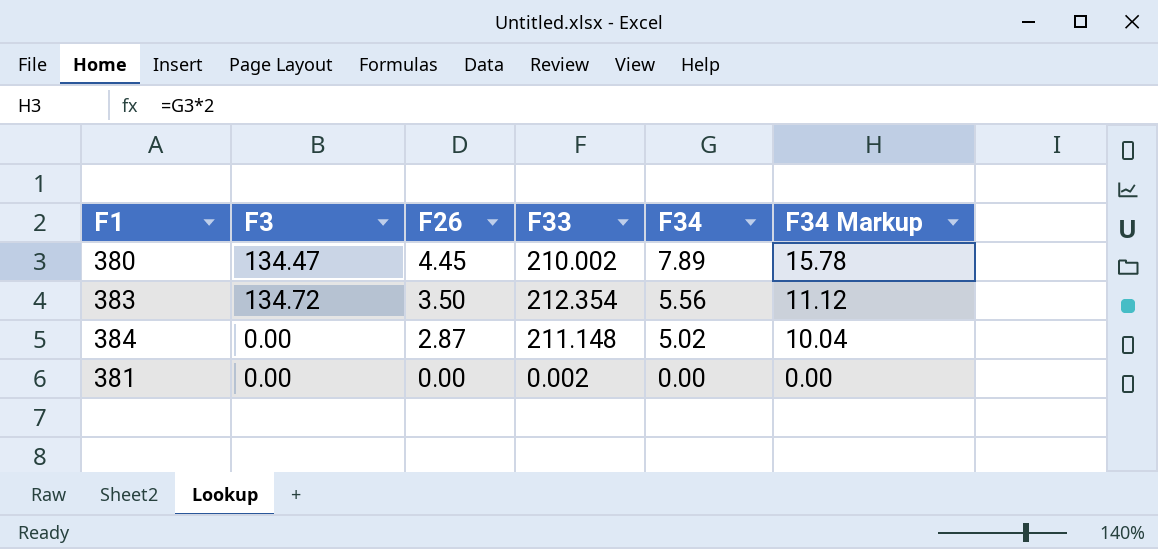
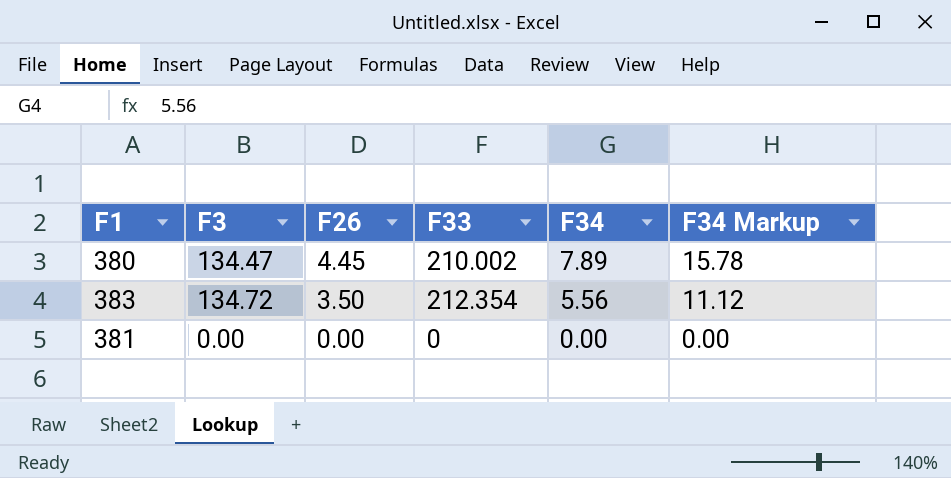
row 384: 0.00 | 2.87 | 211.148 | 5.02 | 10.04 -> none
381 | F33: 0.002 -> 0

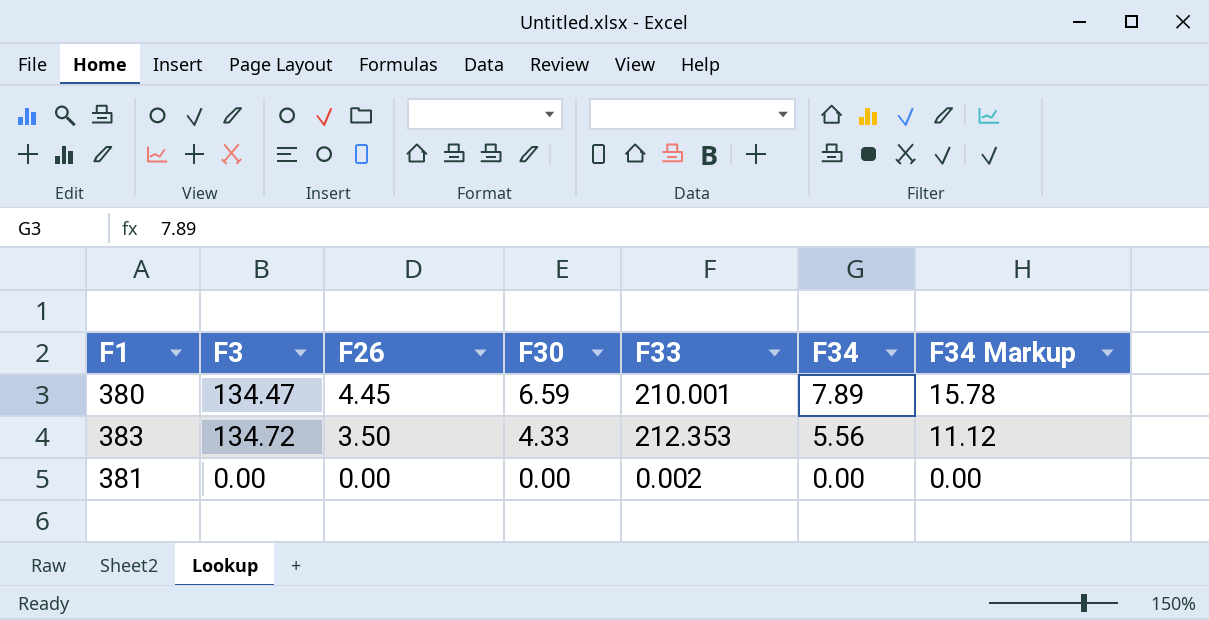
column F30 | position: none -> 4
380 | F33: 210.002 -> 210.001
383 | F33: 212.354 -> 212.353
381 | F33: 0 -> 0.002

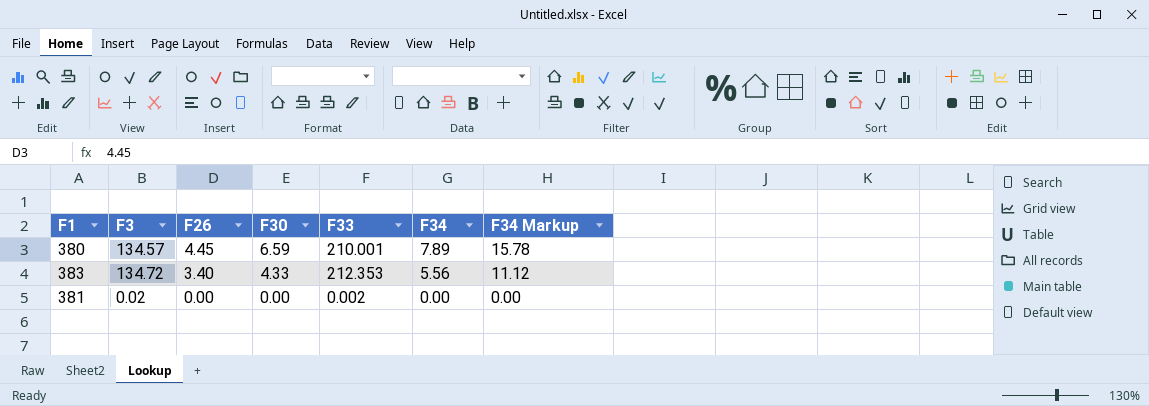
380 | F3: 134.47 -> 134.57
383 | F26: 3.50 -> 3.40
381 | F3: 0.00 -> 0.02

